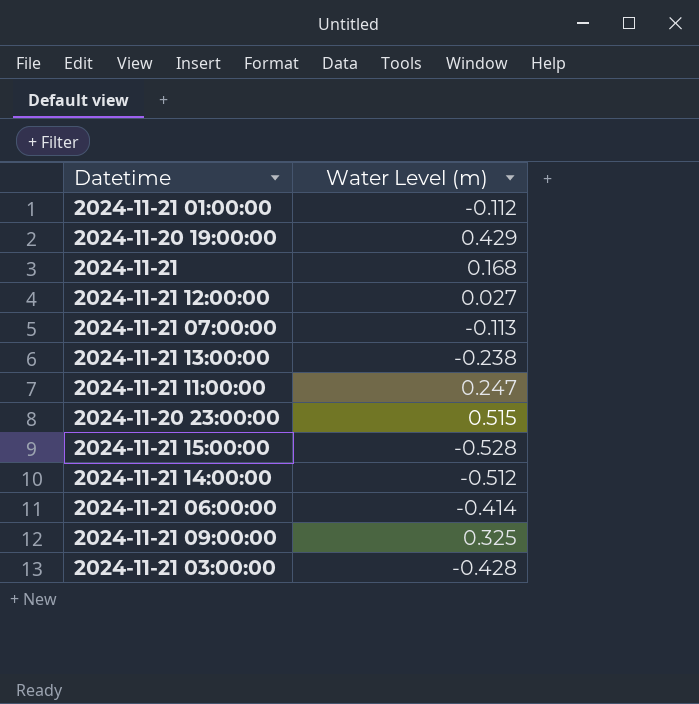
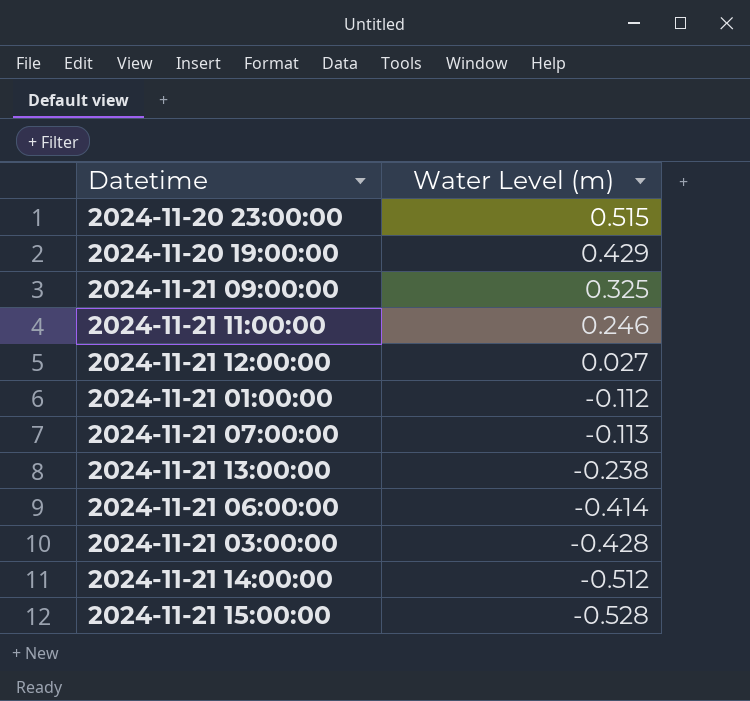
row order: none -> Water Level (m) descending
row 2024-11-21: 0.168 -> none
2024-11-21 11:00:00 | Water Level (m): 0.247 -> 0.246

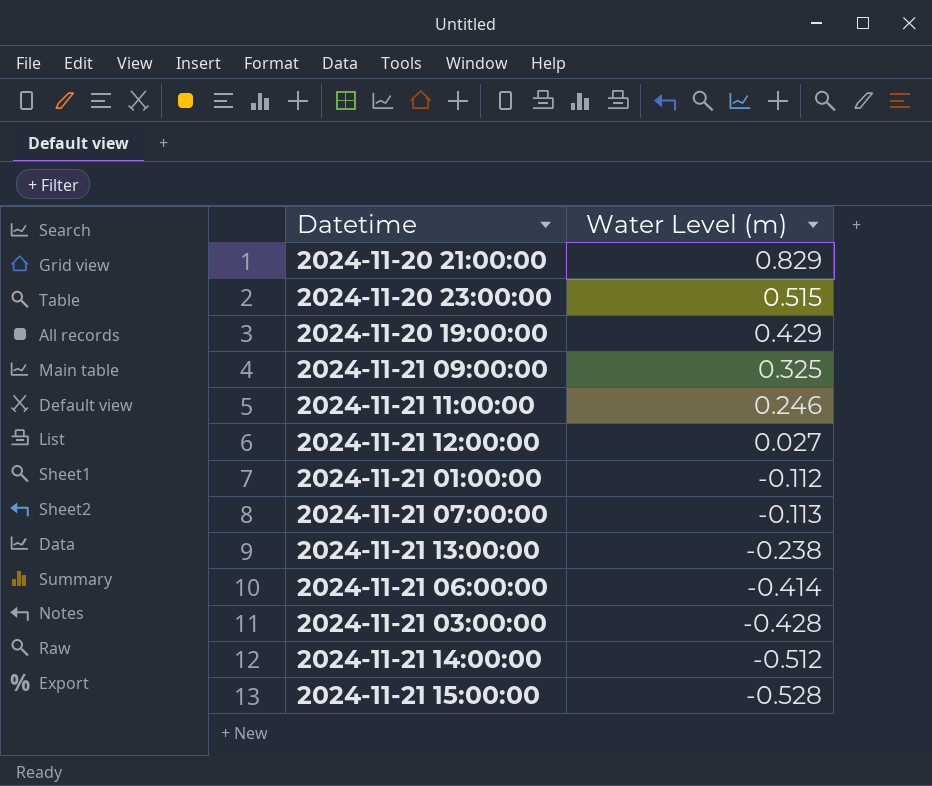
row 2024-11-20 21:00:00: none -> 0.829

